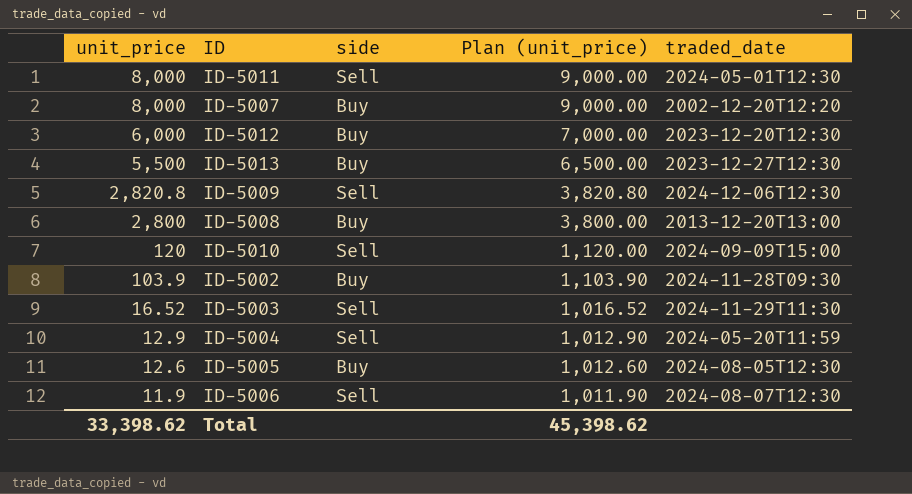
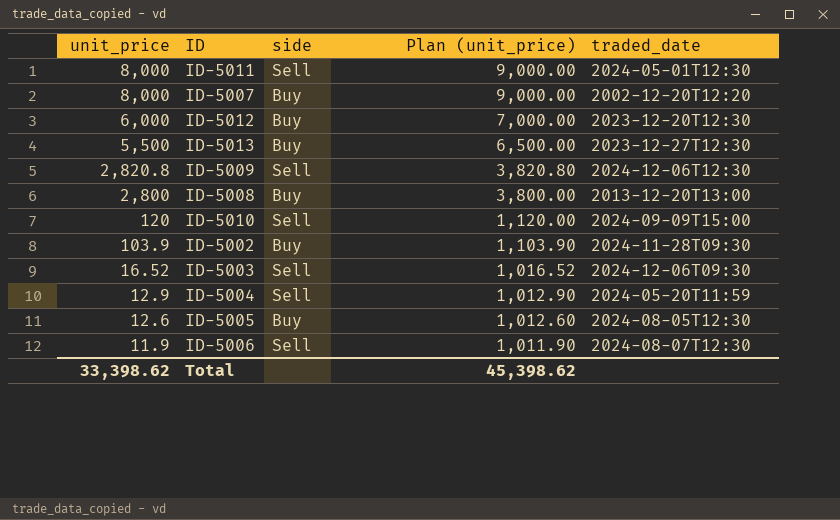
ID-5003 | traded_date: 2024-11-29T11:30 -> 2024-12-06T09:30

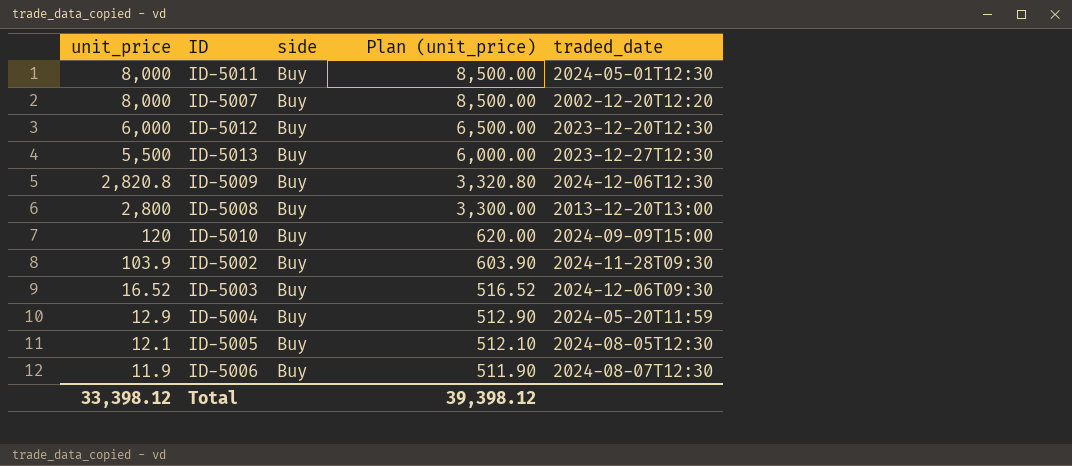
column Plan (unit_price) | formula: [unit_price] + 1000 -> [unit_price] + 500
ID-5011 | side: Sell -> Buy
ID-5009 | side: Sell -> Buy
ID-5010 | side: Sell -> Buy
ID-5003 | side: Sell -> Buy
ID-5004 | side: Sell -> Buy
ID-5005 | unit_price: 12.6 -> 12.1
ID-5006 | side: Sell -> Buy
Total | unit_price: 33,398.62 -> 33,398.12
Total | Plan (unit_price): 45,398.62 -> 39,398.12

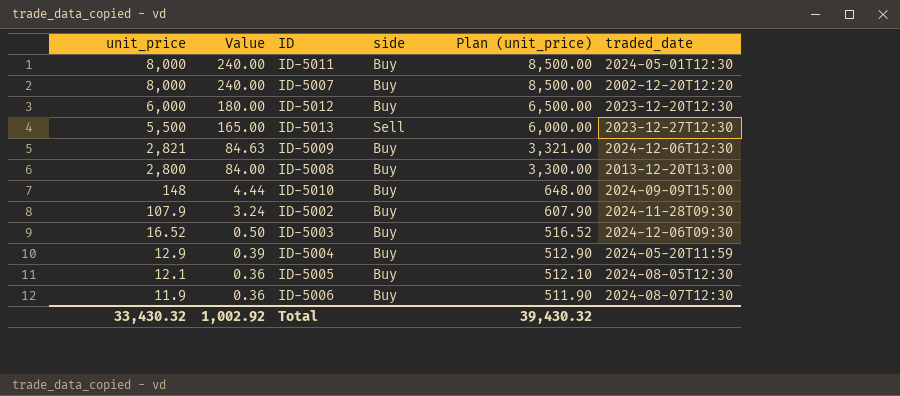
column Value | formula: none -> [unit_price] * 0.03
ID-5013 | side: Buy -> Sell
ID-5009 | unit_price: 2,820.8 -> 2,821
ID-5009 | Plan (unit_price): 3,320.80 -> 3,321.00
ID-5010 | unit_price: 120 -> 148
ID-5010 | Plan (unit_price): 620.00 -> 648.00
ID-5002 | unit_price: 103.9 -> 107.9
ID-5002 | Plan (unit_price): 603.90 -> 607.90
Total | unit_price: 33,398.12 -> 33,430.32
Total | Plan (unit_price): 39,398.12 -> 39,430.32

